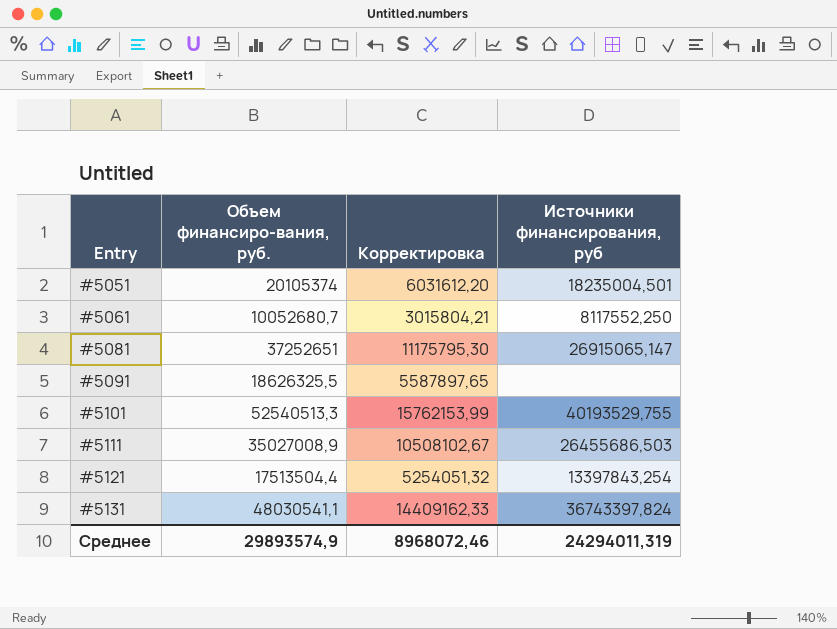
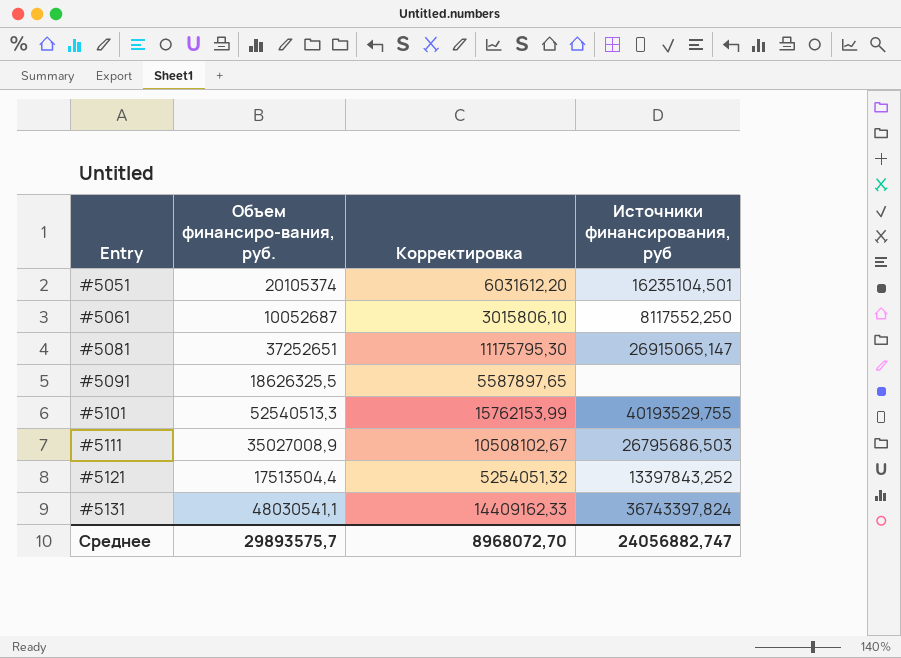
#5051 | Источники финансирования, руб: 18235004,501 -> 16235104,501
#5061 | Объем финансиро-вания, руб.: 10052680,7 -> 10052687
#5061 | Корректировка: 3015804,21 -> 3015806,10
#5111 | Источники финансирования, руб: 26455686,503 -> 26795686,503
#5121 | Источники финансирования, руб: 13397843,254 -> 13397843,252
Среднее | Объем финансиро-вания, руб.: 29893574,9 -> 29893575,7
Среднее | Корректировка: 8968072,46 -> 8968072,70
Среднее | Источники финансирования, руб: 24294011,319 -> 24056882,747

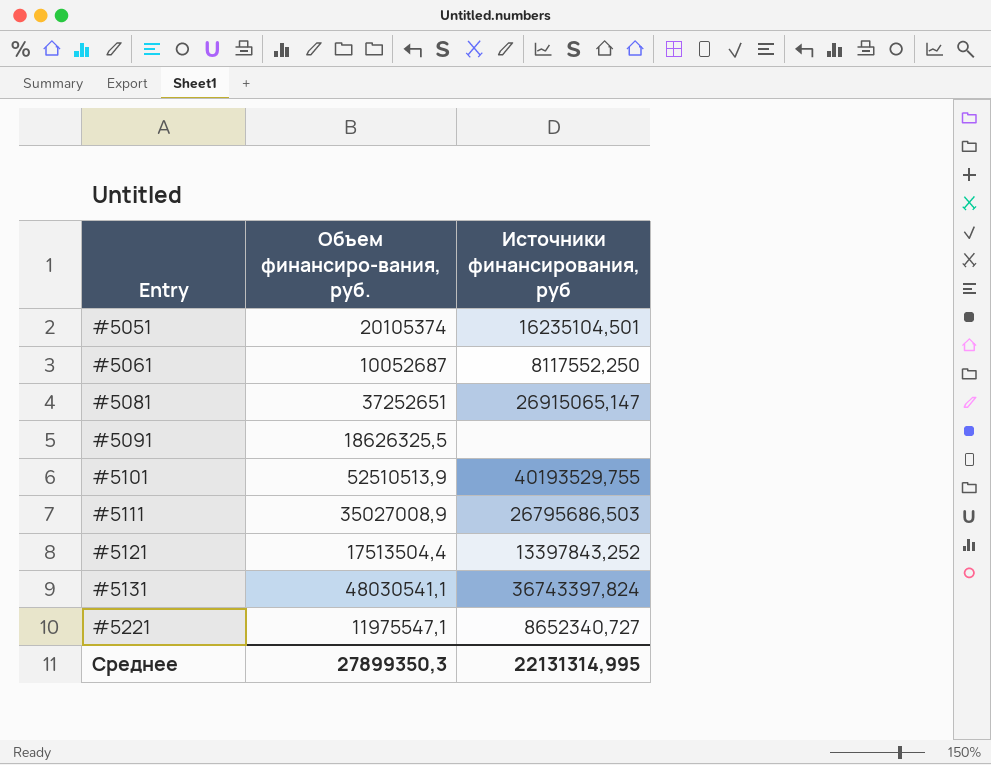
column Корректировка | formula: [Объем финансиро-вания, руб.] * 0,3 -> none
#5101 | Объем финансиро-вания, руб.: 52540513,3 -> 52510513,9
row #5221: none -> 11975547,1 | 8652340,727
Среднее | Объем финансиро-вания, руб.: 29893575,7 -> 27899350,3
Среднее | Источники финансирования, руб: 24056882,747 -> 22131314,995

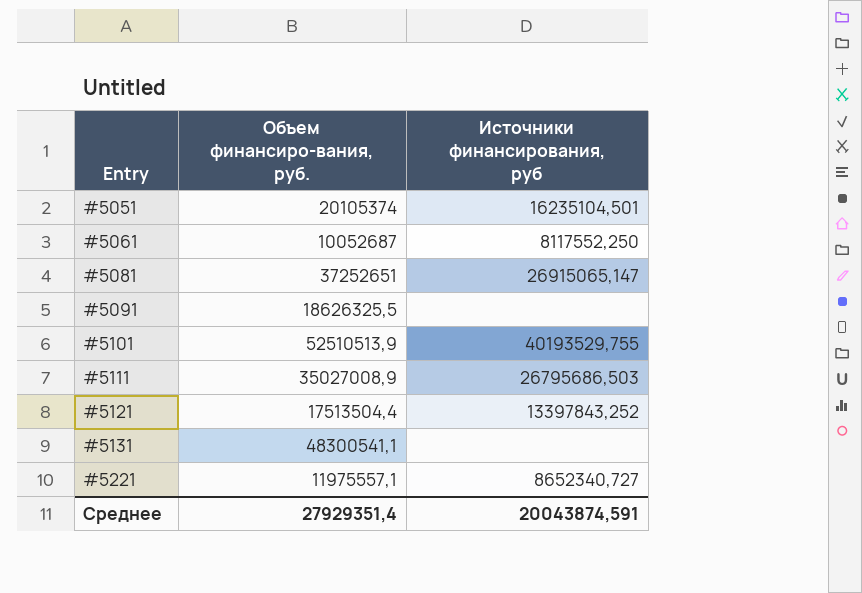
#5131 | Объем финансиро-вания, руб.: 48030541,1 -> 48300541,1
#5131 | Источники финансирования, руб: 36743397,824 -> none
#5221 | Объем финансиро-вания, руб.: 11975547,1 -> 11975557,1
Среднее | Объем финансиро-вания, руб.: 27899350,3 -> 27929351,4
Среднее | Источники финансирования, руб: 22131314,995 -> 20043874,591

